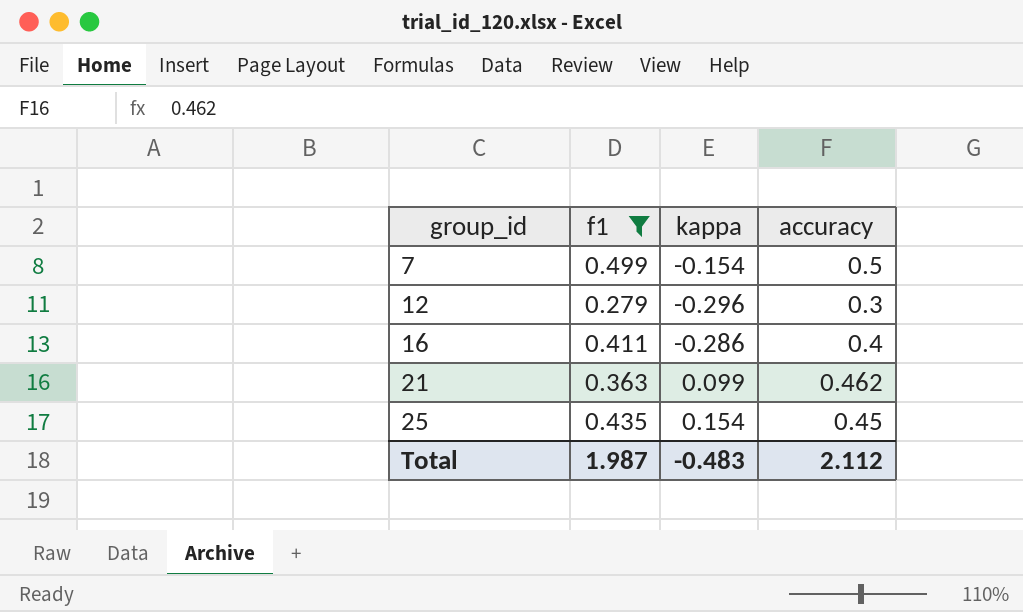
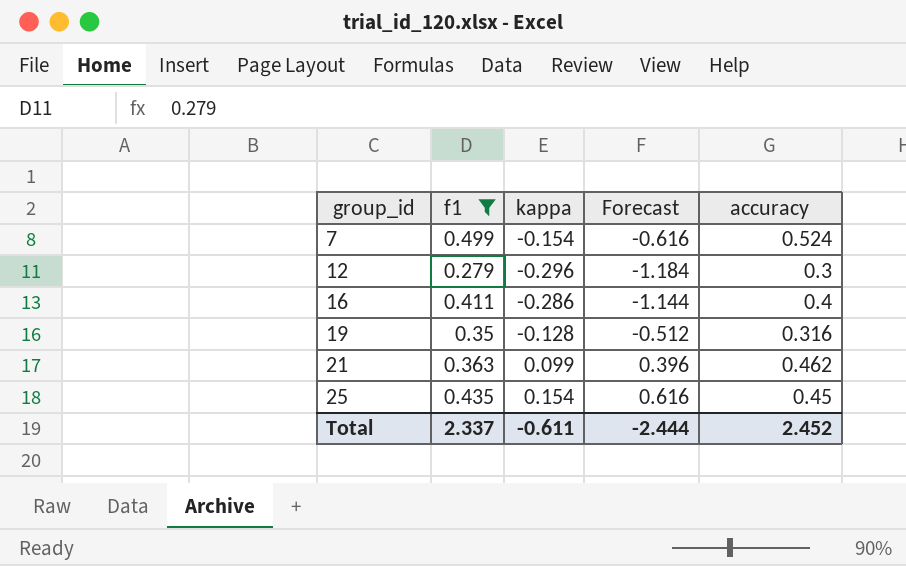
column Forecast | formula: none -> [kappa] * 4
7 | accuracy: 0.5 -> 0.524
row 19: none -> 0.35 | -0.128 | -0.512 | 0.316
Total | f1: 1.987 -> 2.337
Total | kappa: -0.483 -> -0.611
Total | accuracy: 2.112 -> 2.452

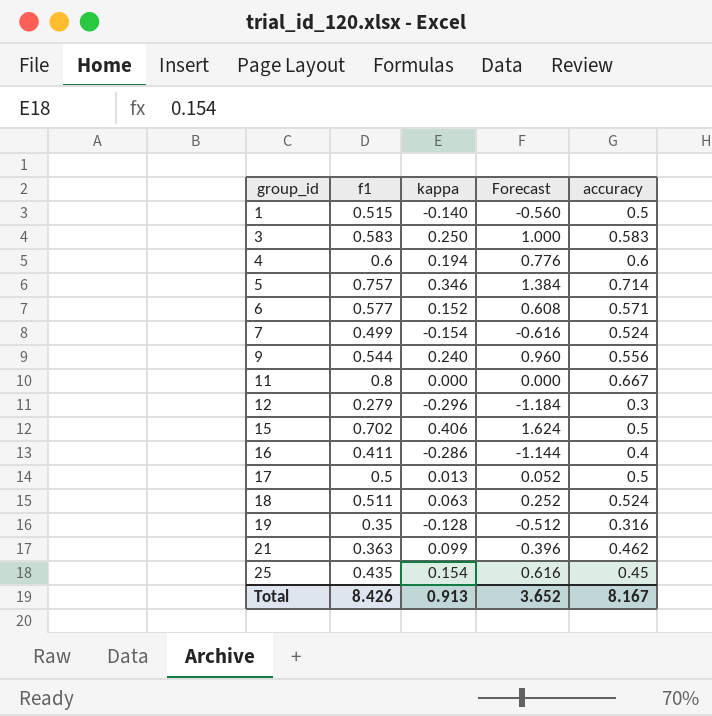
filter: f1 <= 0.499 -> none
Total | f1: 2.337 -> 8.426
Total | kappa: -0.611 -> 0.913
Total | Forecast: -2.444 -> 3.652
Total | accuracy: 2.452 -> 8.167

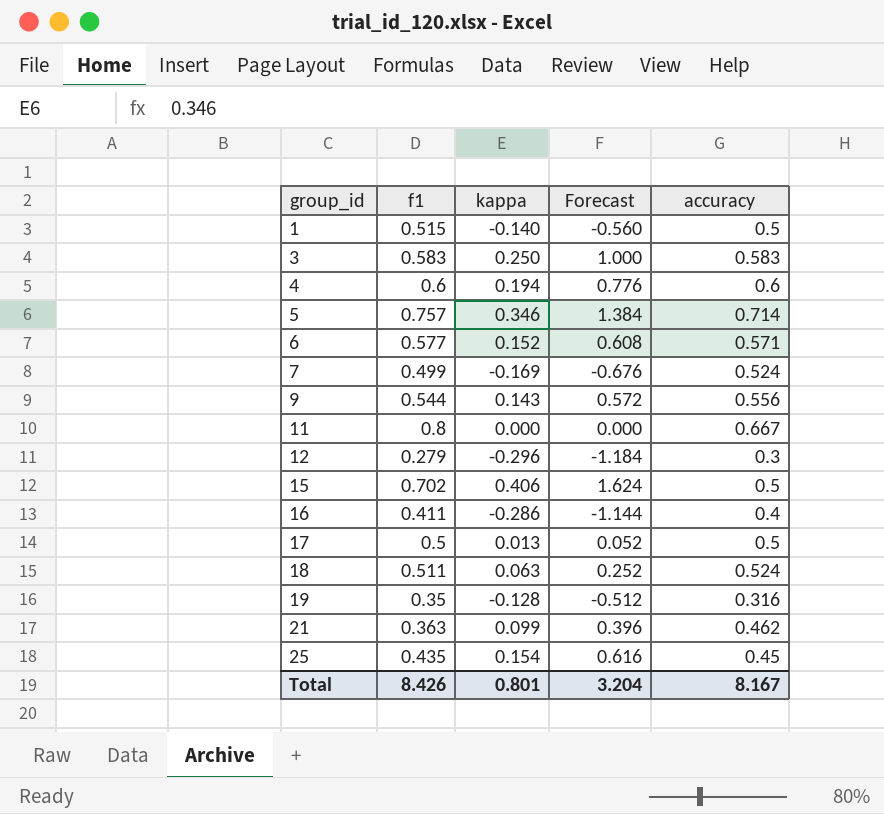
7 | kappa: -0.154 -> -0.169
7 | Forecast: -0.616 -> -0.676
9 | kappa: 0.240 -> 0.143
9 | Forecast: 0.960 -> 0.572
Total | kappa: 0.913 -> 0.801
Total | Forecast: 3.652 -> 3.204

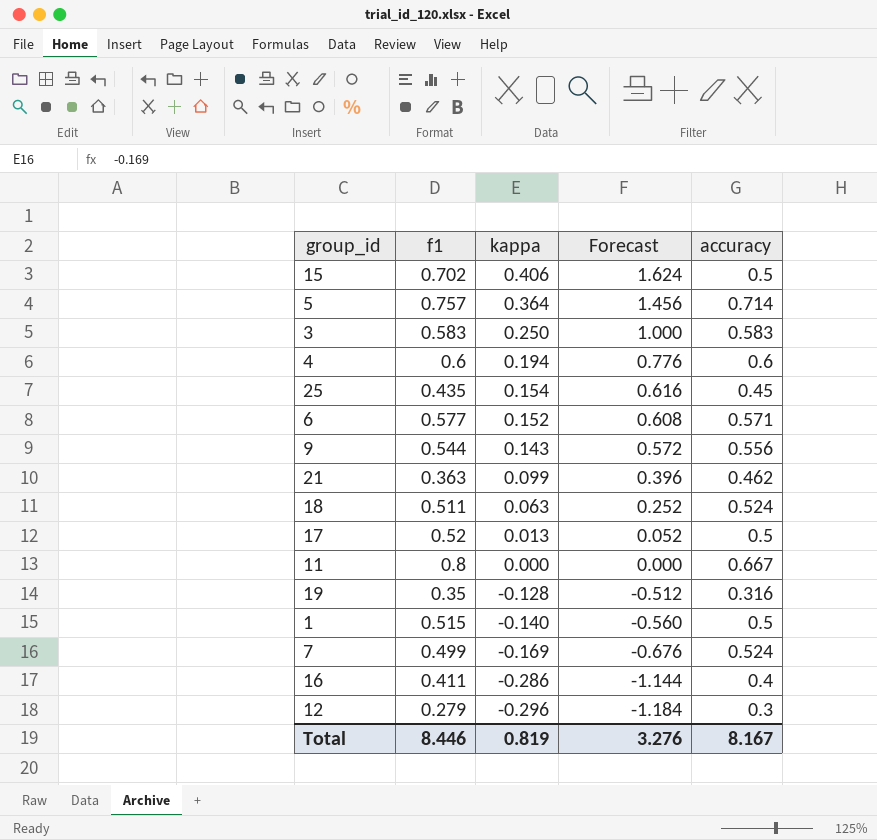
row order: group_id ascending -> kappa descending
5 | kappa: 0.346 -> 0.364
5 | Forecast: 1.384 -> 1.456
17 | f1: 0.5 -> 0.52
Total | f1: 8.426 -> 8.446
Total | kappa: 0.801 -> 0.819
Total | Forecast: 3.204 -> 3.276

